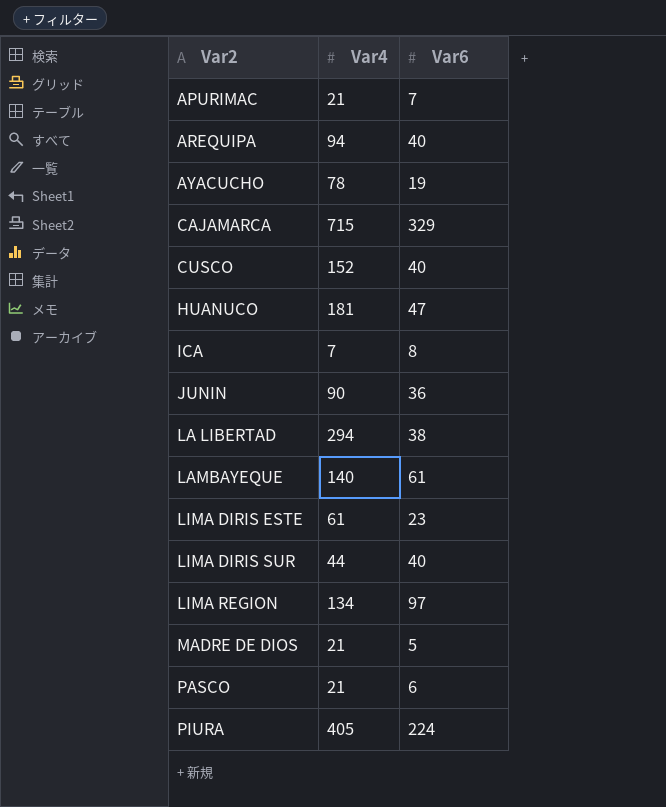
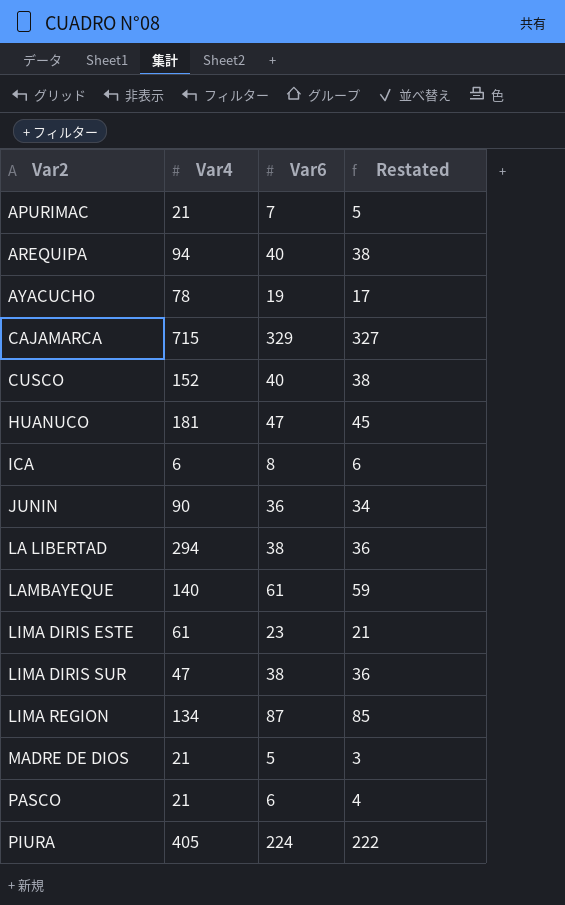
column Restated | formula: none -> [Var6] - 2
ICA | Var4: 7 -> 6
LIMA DIRIS SUR | Var4: 44 -> 47
LIMA DIRIS SUR | Var6: 40 -> 38
LIMA REGION | Var6: 97 -> 87

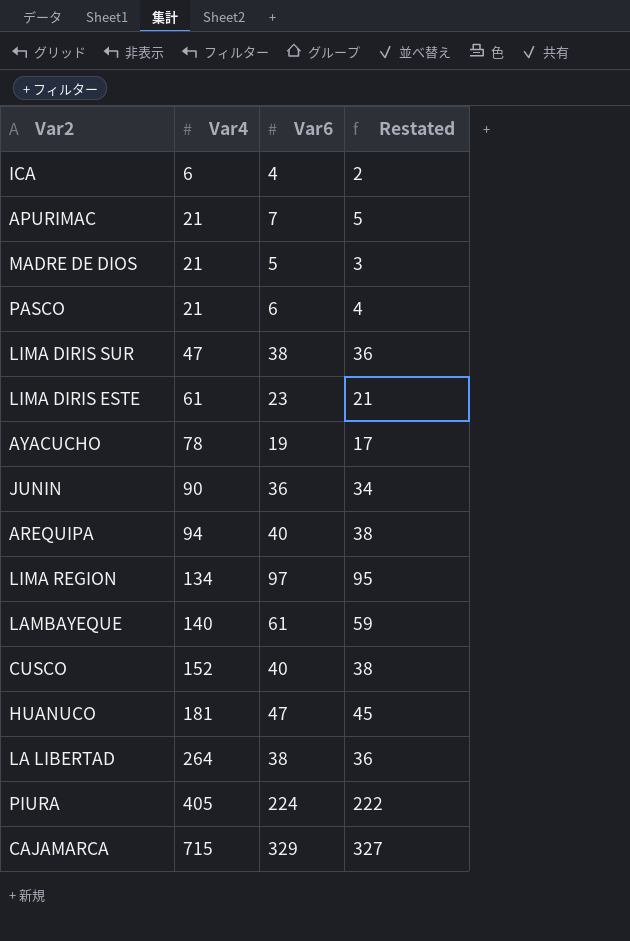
row order: Var2 ascending -> Var4 ascending
ICA | Var6: 8 -> 4
ICA | Restated: 6 -> 2
LIMA REGION | Var6: 87 -> 97
LIMA REGION | Restated: 85 -> 95
LA LIBERTAD | Var4: 294 -> 264

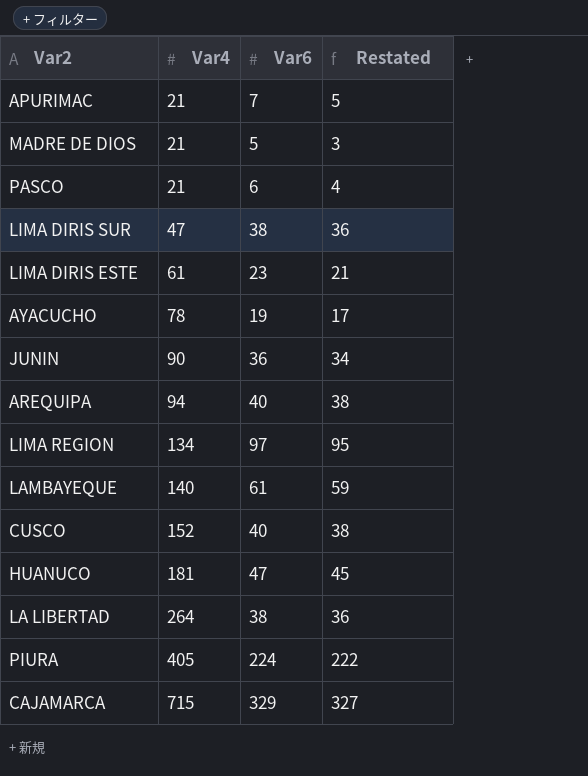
row ICA: 6 | 4 | 2 -> none

